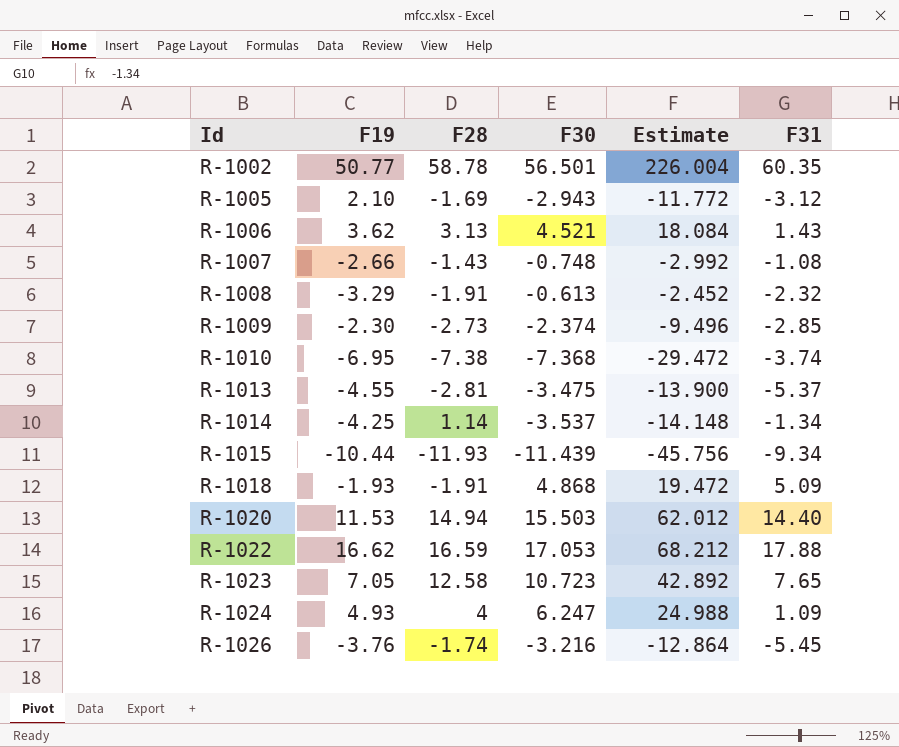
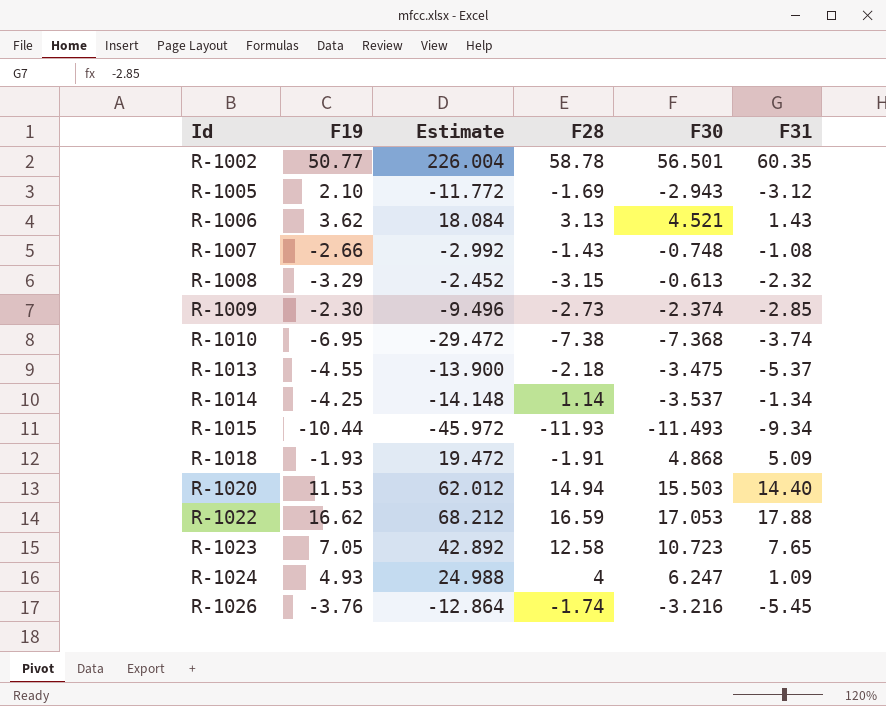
column Estimate | position: 5 -> 3
R-1008 | F28: -1.91 -> -3.15
R-1013 | F28: -2.81 -> -2.18
R-1015 | Estimate: -45.756 -> -45.972
R-1015 | F30: -11.439 -> -11.493

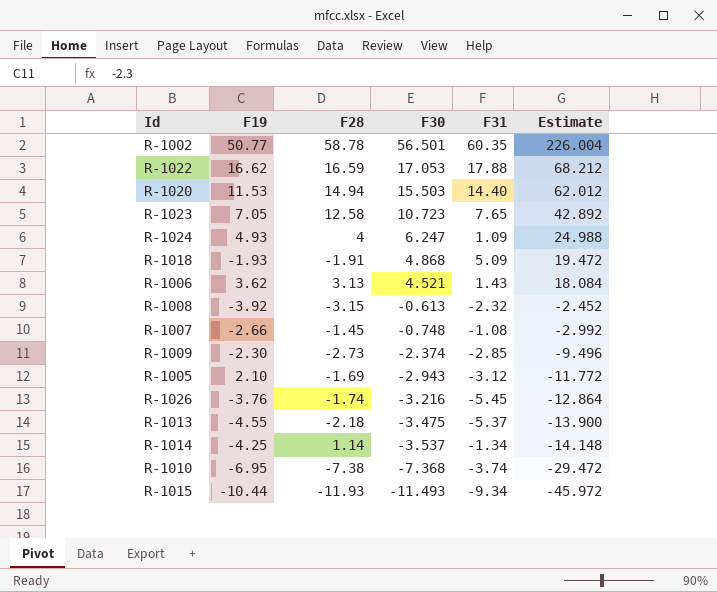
row order: Id ascending -> F30 descending
column Estimate | position: 3 -> 6
R-1008 | F19: -3.29 -> -3.92
R-1007 | F28: -1.43 -> -1.45

